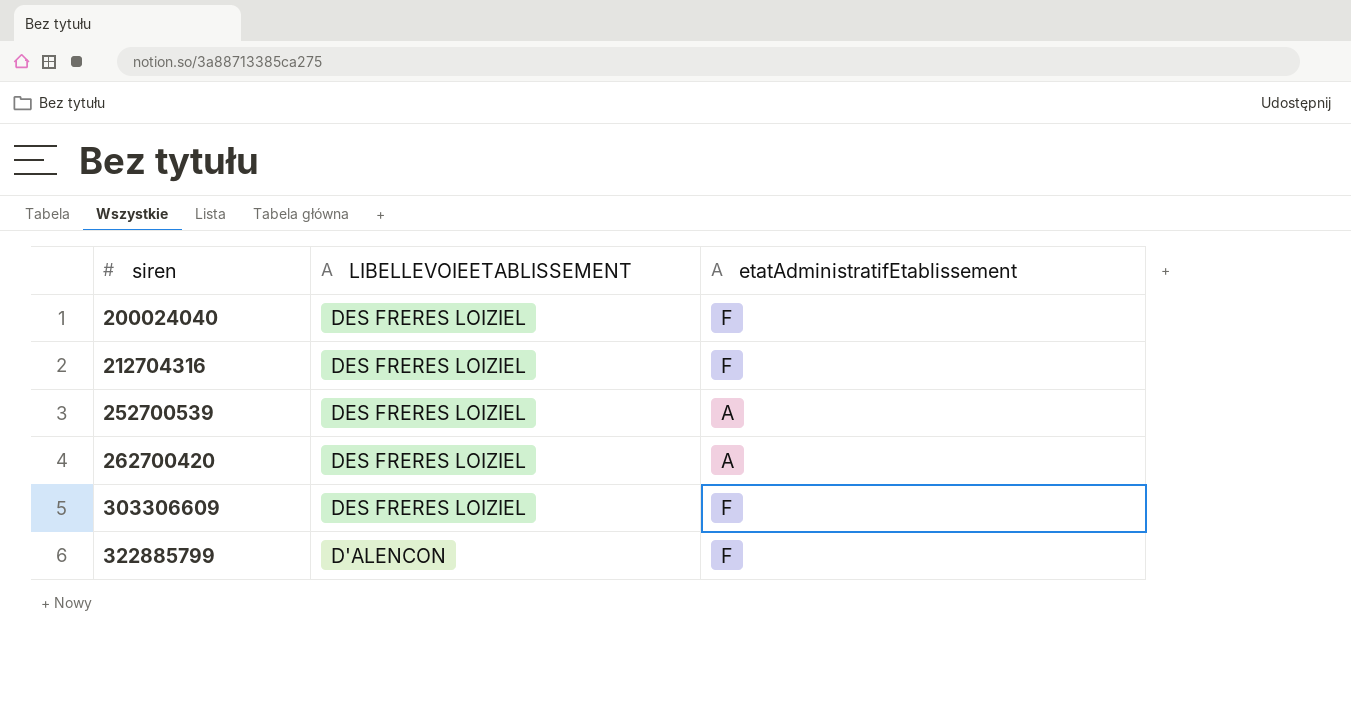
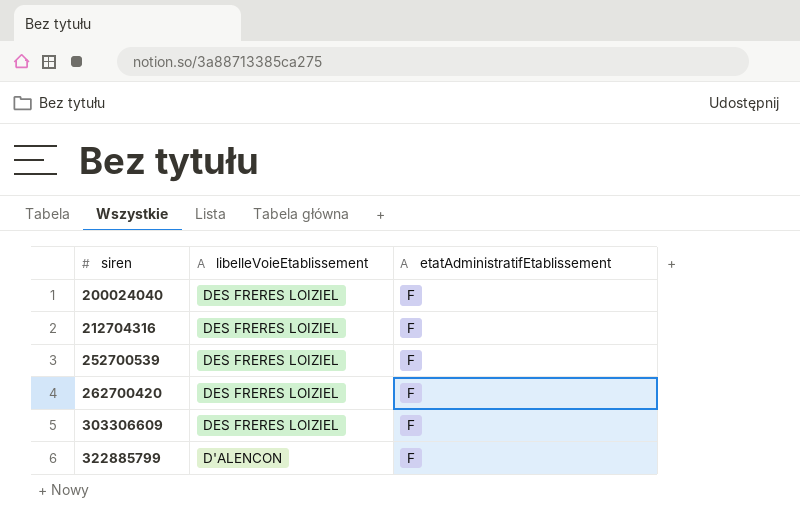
column name: LIBELLEVOIEETABLISSEMENT -> libelleVoieEtablissement
252700539 | etatAdministratifEtablissement: A -> F
262700420 | etatAdministratifEtablissement: A -> F

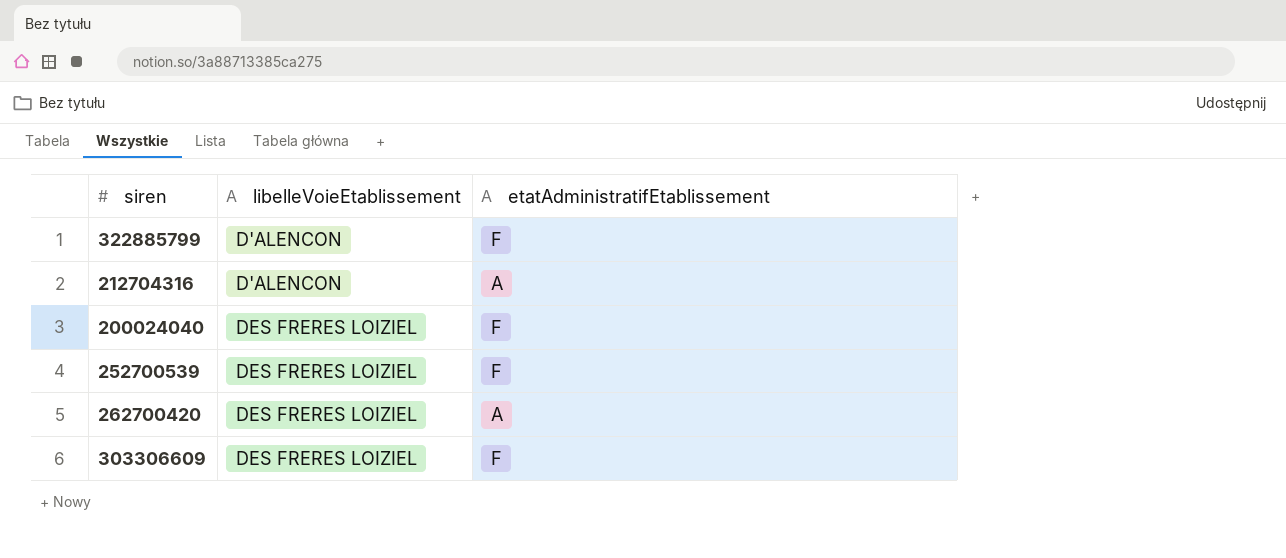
row order: siren ascending -> libelleVoieEtablissement ascending
212704316 | libelleVoieEtablissement: DES FRERES LOIZIEL -> D'ALENCON
212704316 | etatAdministratifEtablissement: F -> A
262700420 | etatAdministratifEtablissement: F -> A

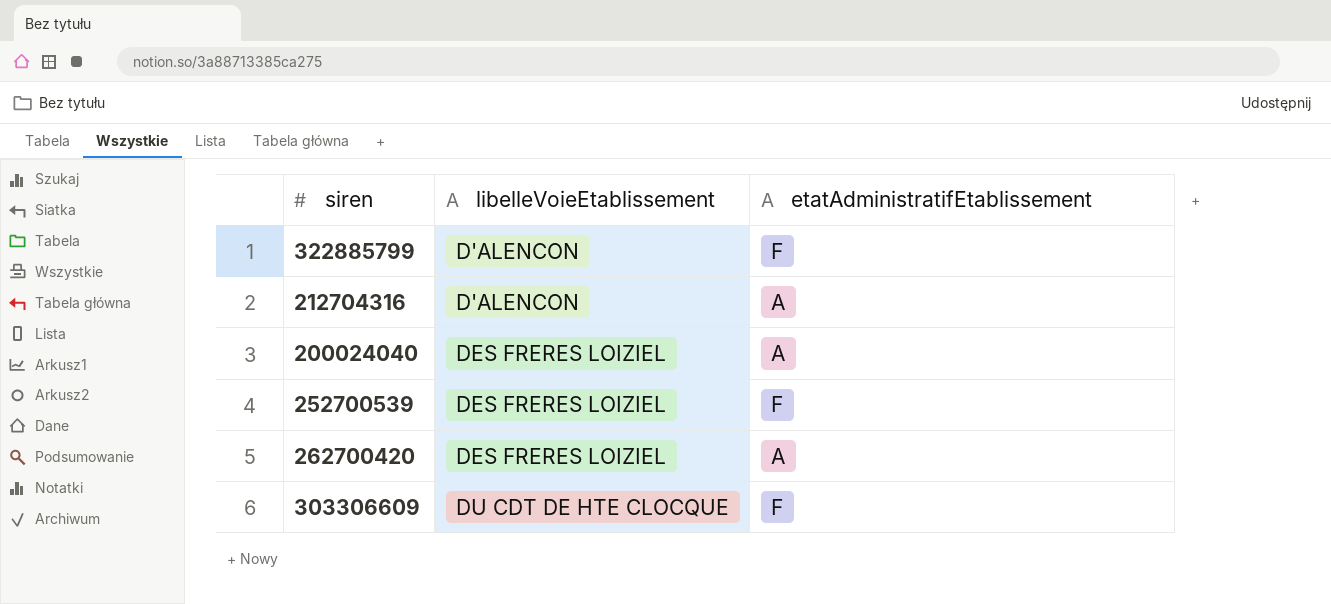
200024040 | etatAdministratifEtablissement: F -> A
303306609 | libelleVoieEtablissement: DES FRERES LOIZIEL -> DU CDT DE HTE CLOCQUE

